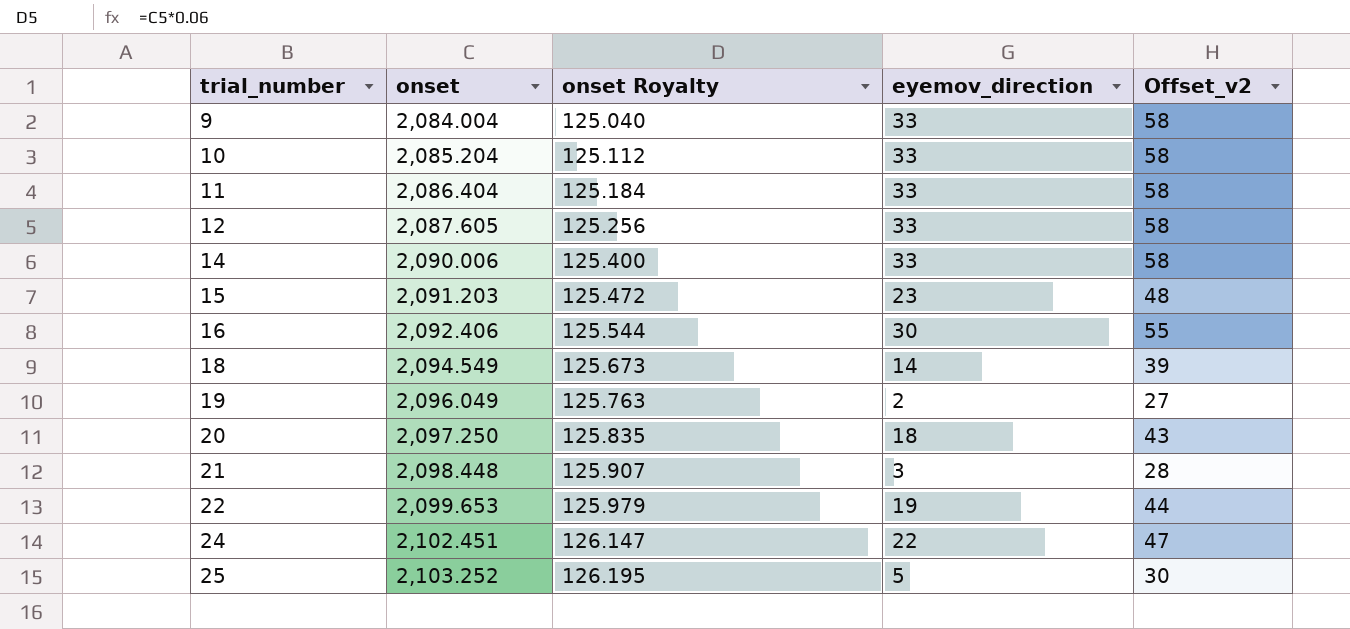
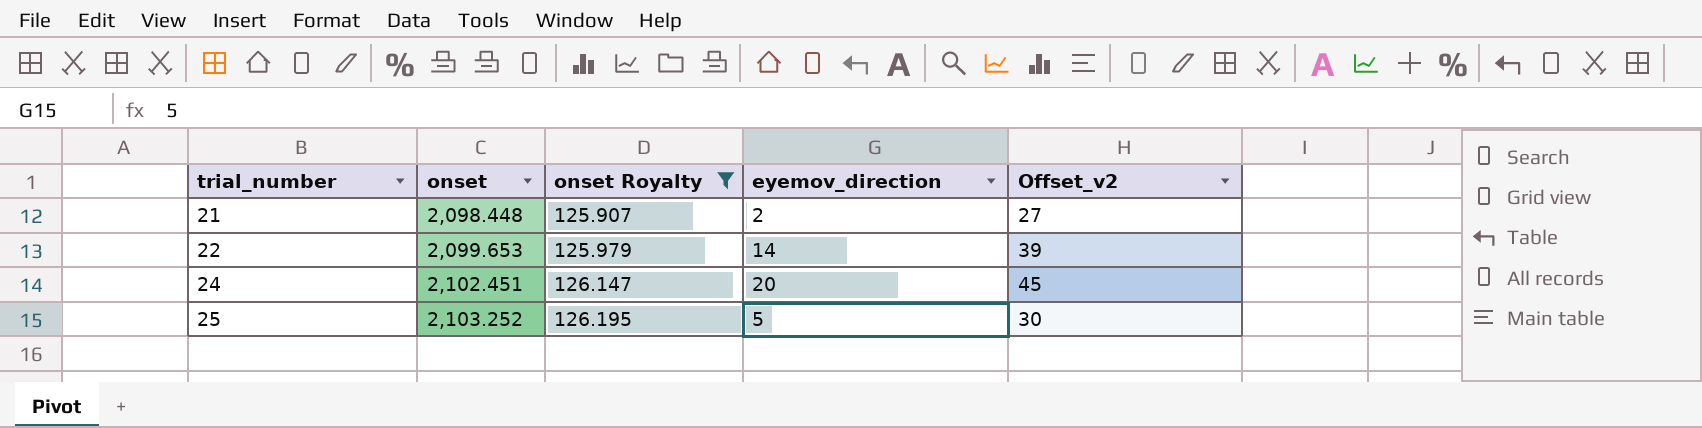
filter: none -> onset Royalty >= 125.907
21 | eyemov_direction: 3 -> 2
21 | Offset_v2: 28 -> 27
22 | eyemov_direction: 19 -> 14
22 | Offset_v2: 44 -> 39
24 | eyemov_direction: 22 -> 20
24 | Offset_v2: 47 -> 45

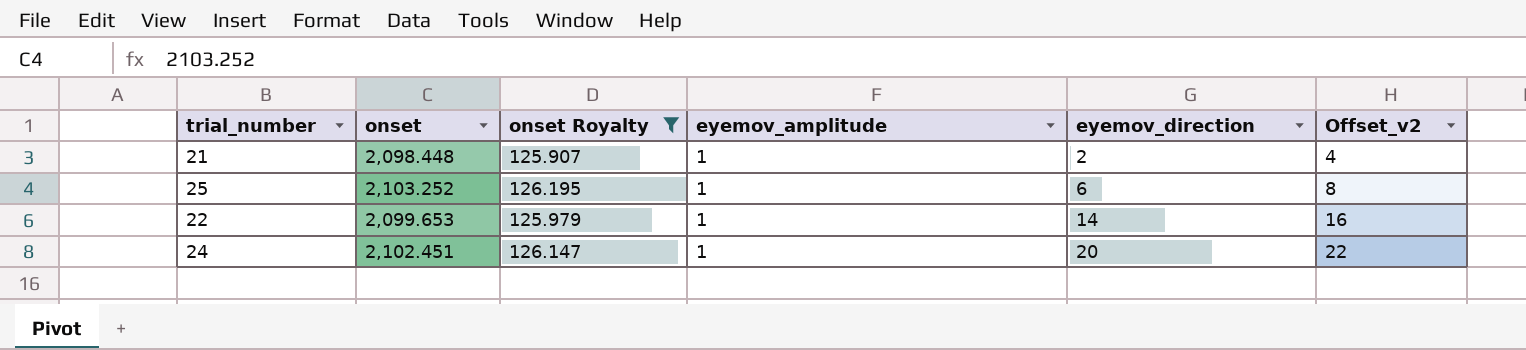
row order: trial_number ascending -> eyemov_direction ascending
column eyemov_amplitude | position: none -> 4
column Offset_v2 | formula: [eyemov_direction] + 25 -> [eyemov_direction] + 2
25 | eyemov_direction: 5 -> 6

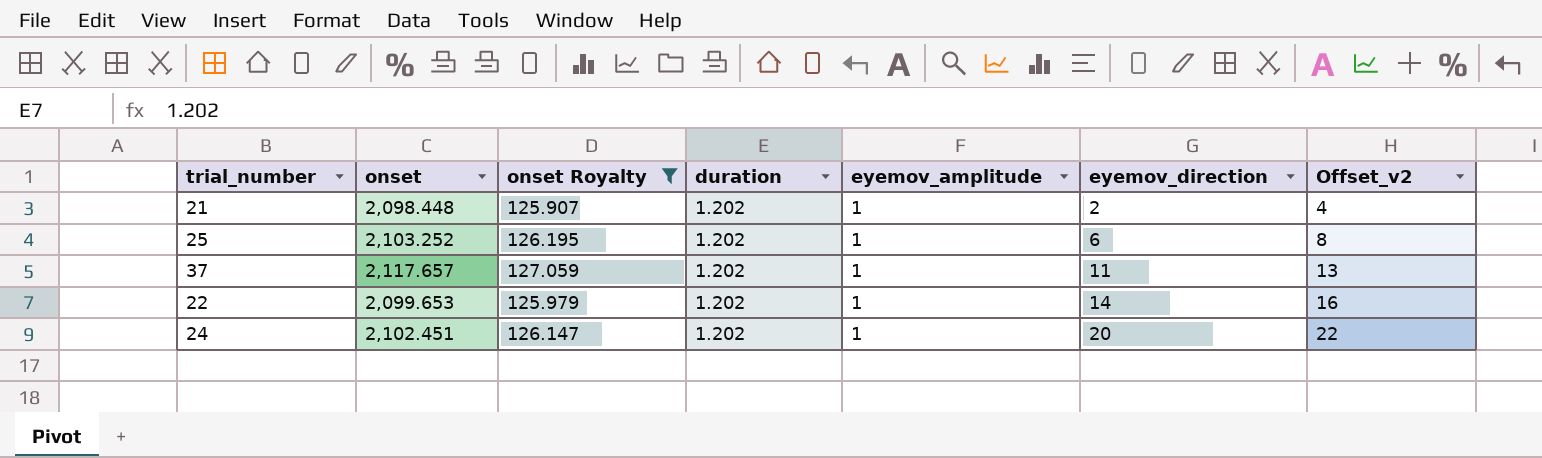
column duration | position: none -> 4
row 37: none -> 2,117.657 | 127.059 | 1.202 | 1 | 11 | 13

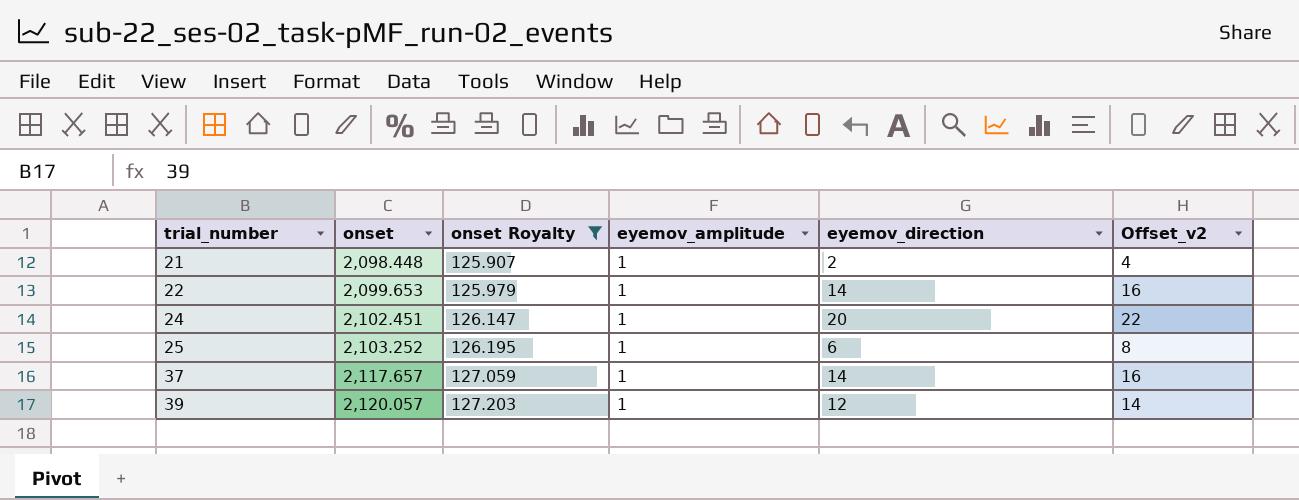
row order: eyemov_direction ascending -> trial_number ascending
column duration | position: 4 -> none
37 | eyemov_direction: 11 -> 14
37 | Offset_v2: 13 -> 16
row 39: none -> 2,120.057 | 127.203 | 1 | 12 | 14

